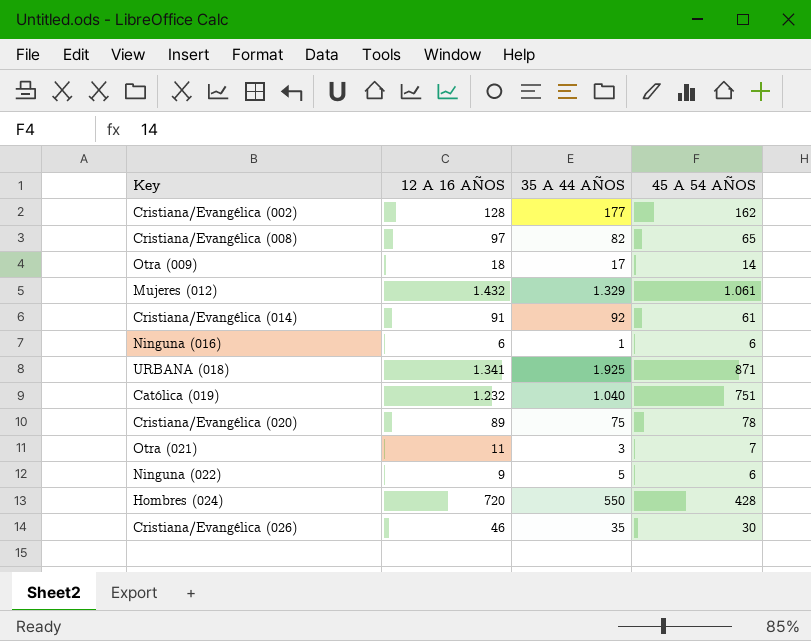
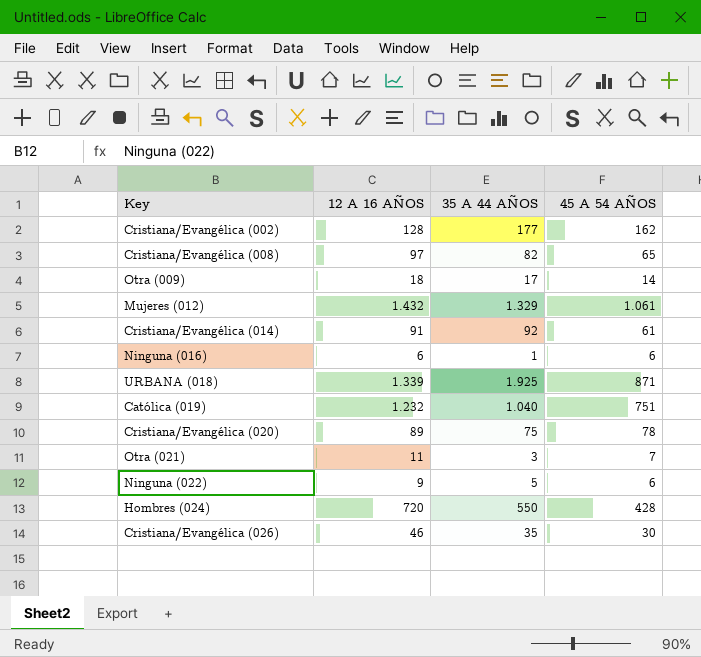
URBANA (018) | 12 A 16 AÑOS: 1.341 -> 1.339

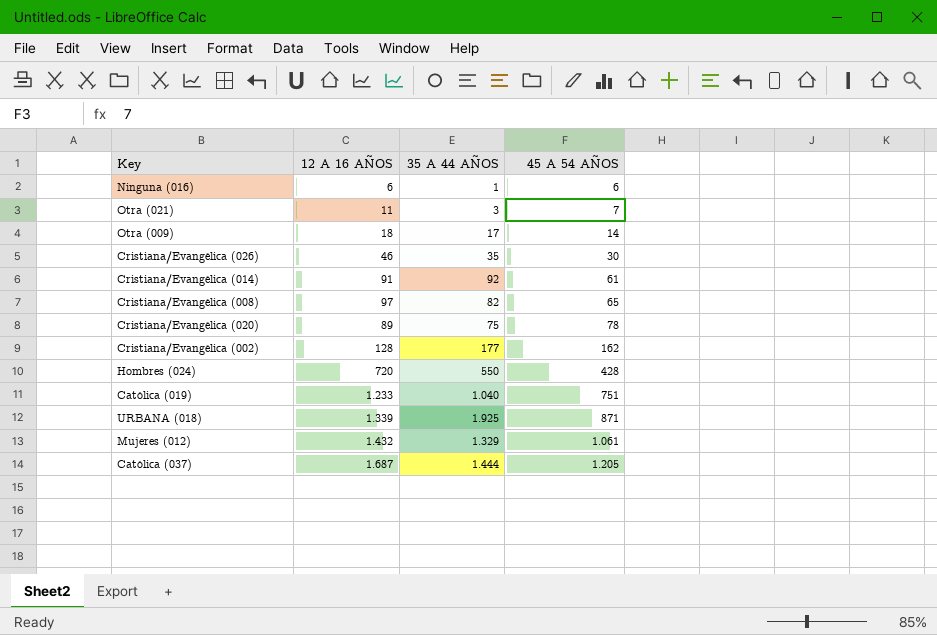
row order: none -> 45 A 54 AÑOS ascending
row Ninguna (022): 9 | 5 | 6 -> none
Católica (019) | 12 A 16 AÑOS: 1.232 -> 1.233
row Católica (037): none -> 1.687 | 1.444 | 1.205

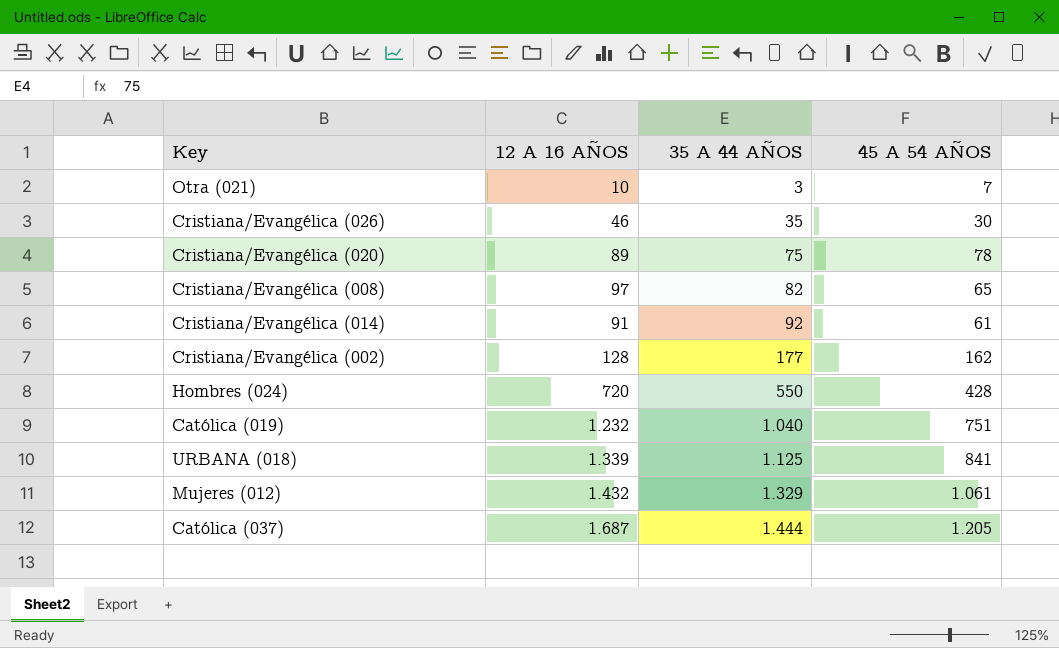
row order: 45 A 54 AÑOS ascending -> 35 A 44 AÑOS ascending
row Ninguna (016): 6 | 1 | 6 -> none
row Otra (009): 18 | 17 | 14 -> none
Otra (021) | 12 A 16 AÑOS: 11 -> 10
Católica (019) | 12 A 16 AÑOS: 1.233 -> 1.232
URBANA (018) | 35 A 44 AÑOS: 1.925 -> 1.125
URBANA (018) | 45 A 54 AÑOS: 871 -> 841

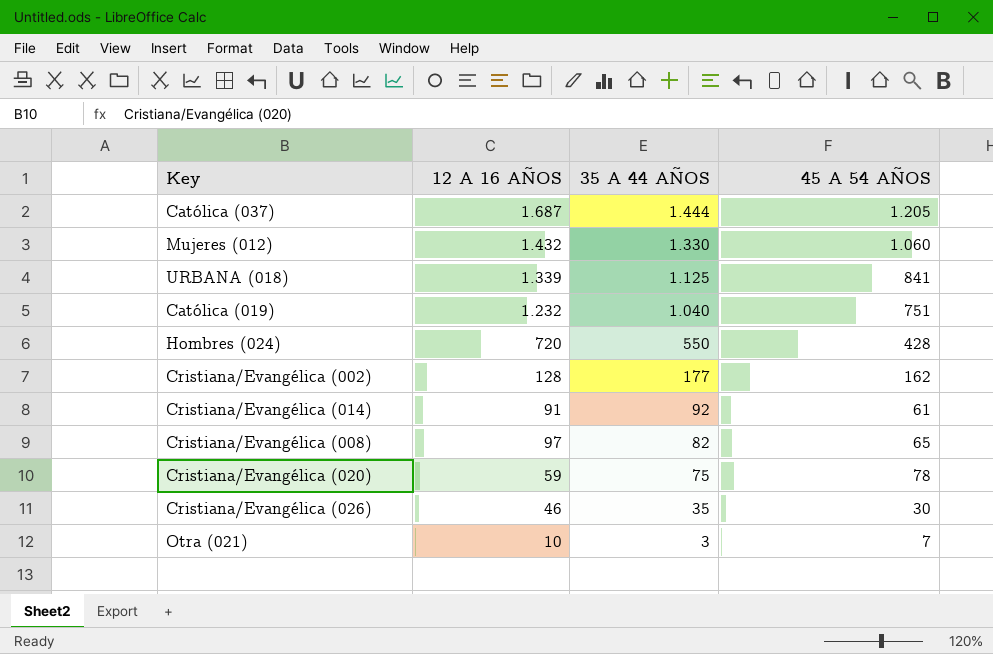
row order: 35 A 44 AÑOS ascending -> 35 A 44 AÑOS descending
Mujeres (012) | 35 A 44 AÑOS: 1.329 -> 1.330
Mujeres (012) | 45 A 54 AÑOS: 1.061 -> 1.060
Cristiana/Evangélica (020) | 12 A 16 AÑOS: 89 -> 59

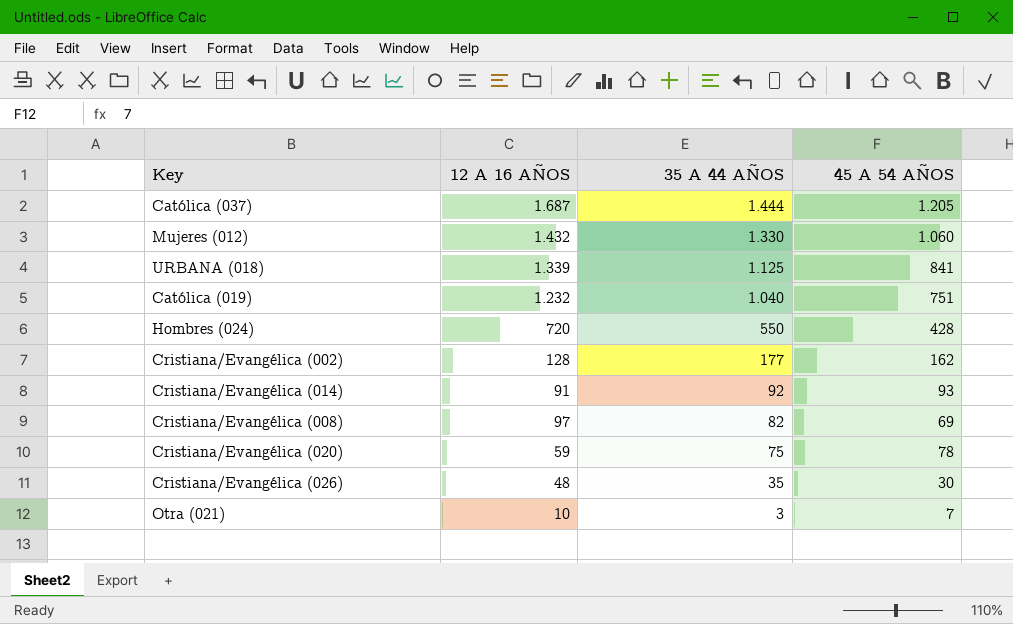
Cristiana/Evangélica (014) | 45 A 54 AÑOS: 61 -> 93
Cristiana/Evangélica (008) | 45 A 54 AÑOS: 65 -> 69
Cristiana/Evangélica (026) | 12 A 16 AÑOS: 46 -> 48

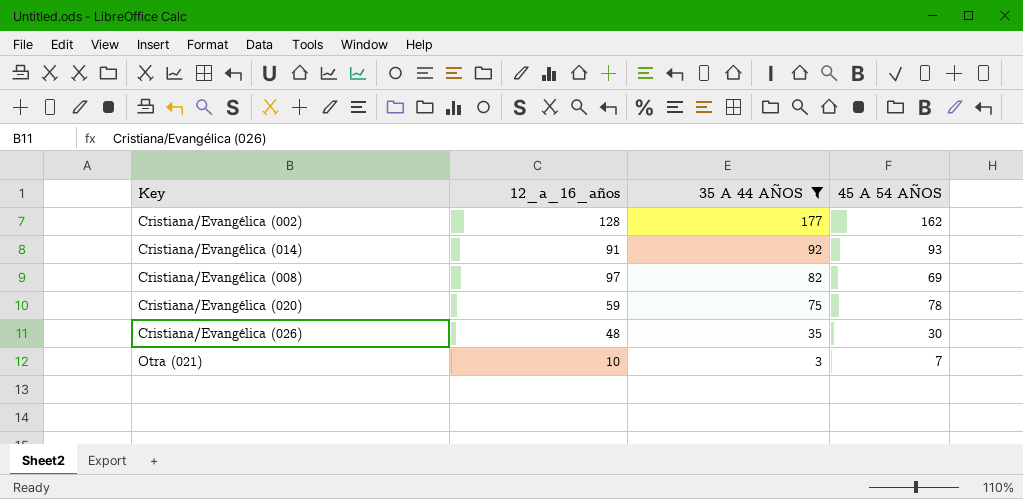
filter: none -> 35 A 44 AÑOS <= 177
column name: 12 A 16 AÑOS -> 12_a_16_años

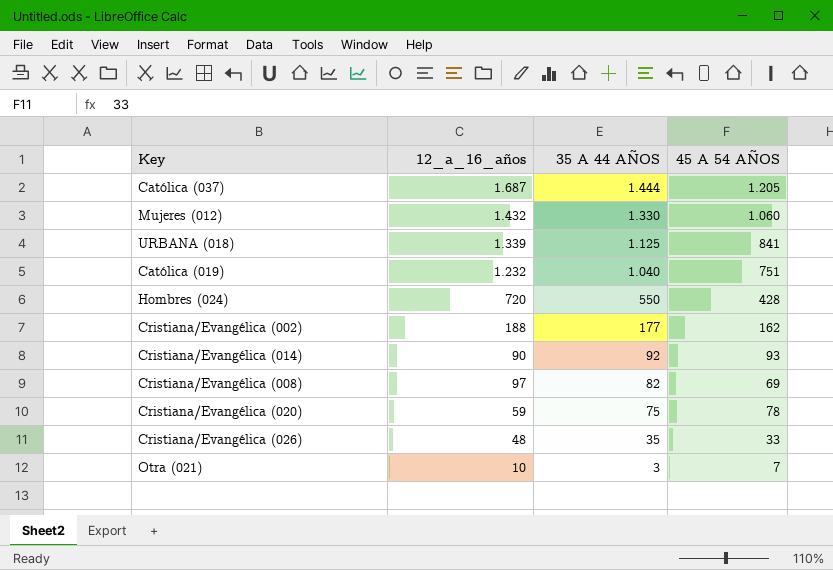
filter: 35 A 44 AÑOS <= 177 -> none
Cristiana/Evangélica (002) | 12_a_16_años: 128 -> 188
Cristiana/Evangélica (014) | 12_a_16_años: 91 -> 90
Cristiana/Evangélica (026) | 45 A 54 AÑOS: 30 -> 33

